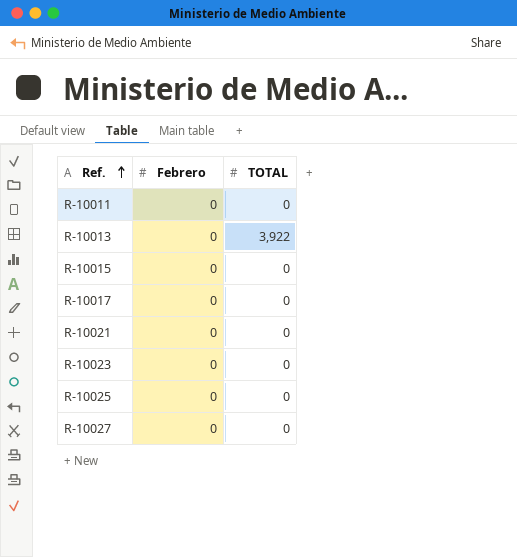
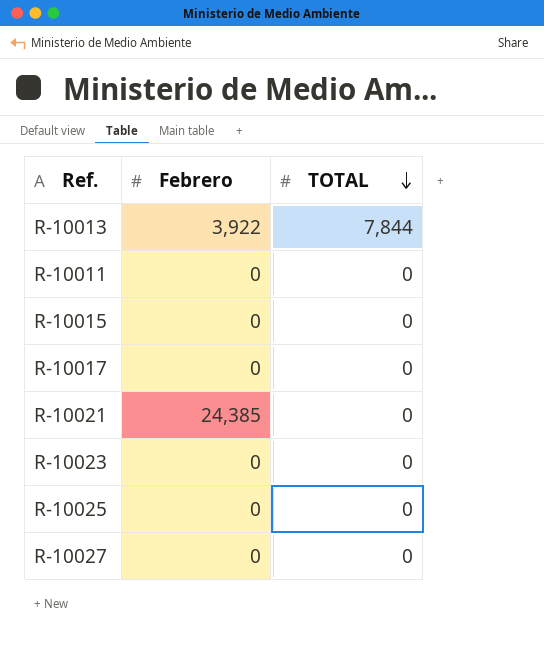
row order: Ref. ascending -> TOTAL descending
R-10013 | Febrero: 0 -> 3,922
R-10013 | TOTAL: 3,922 -> 7,844
R-10021 | Febrero: 0 -> 24,385

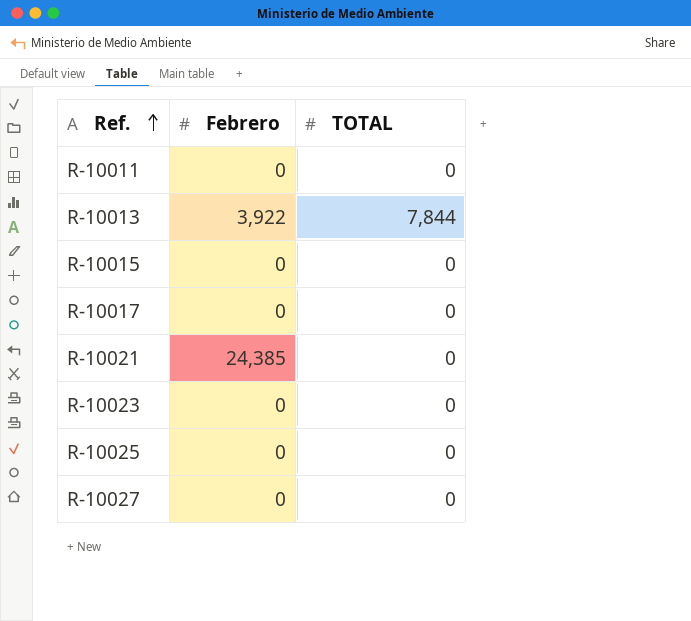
row order: TOTAL descending -> Ref. ascending

